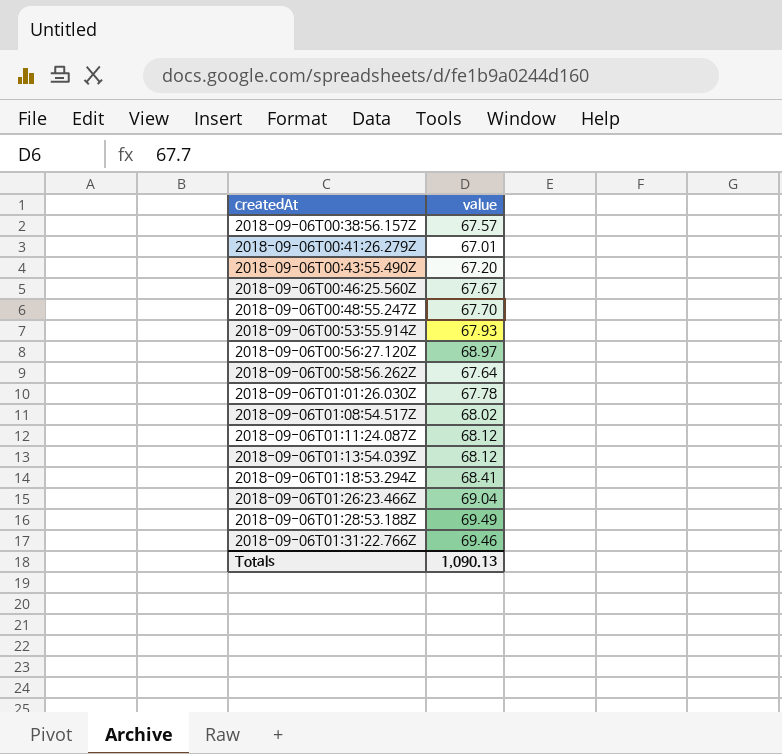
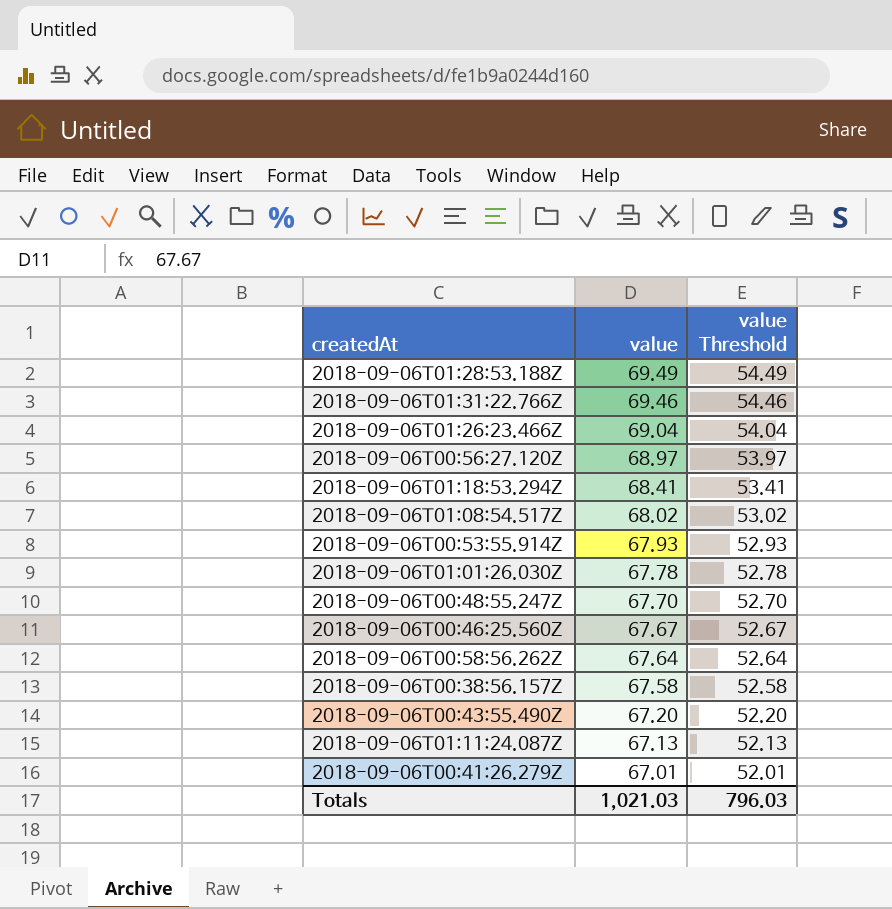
row order: createdAt ascending -> value descending
column value Threshold | formula: none -> [value] - 15
row 2018-09-06T01:13:54.039Z: 68.12 -> none
2018-09-06T00:38:56.157Z | value: 67.57 -> 67.58
2018-09-06T01:11:24.087Z | value: 68.12 -> 67.13
Totals | value: 1,090.13 -> 1,021.03

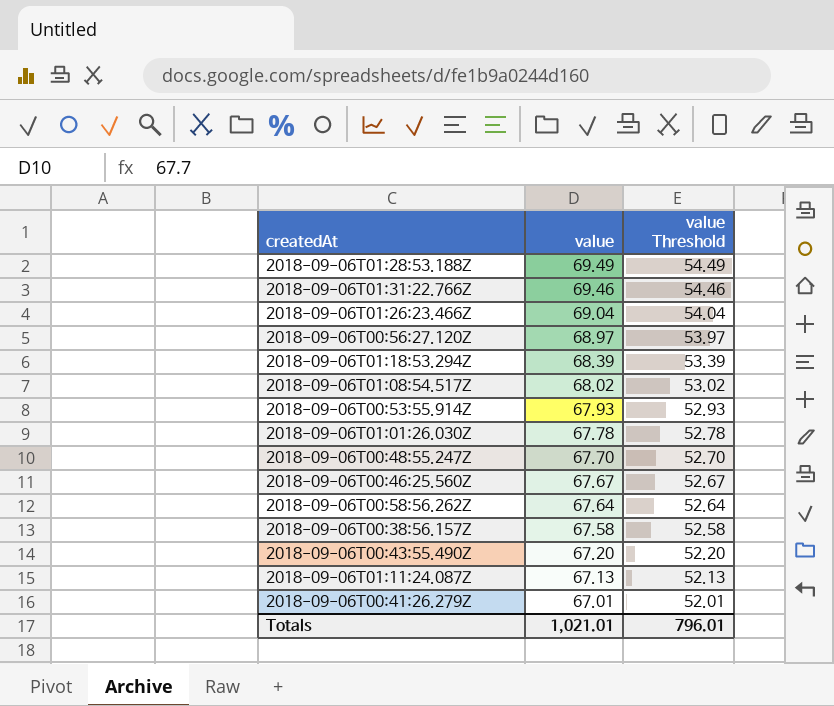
2018-09-06T01:18:53.294Z | value: 68.41 -> 68.39
2018-09-06T01:18:53.294Z | value Threshold: 53.41 -> 53.39
Totals | value: 1,021.03 -> 1,021.01
Totals | value Threshold: 796.03 -> 796.01

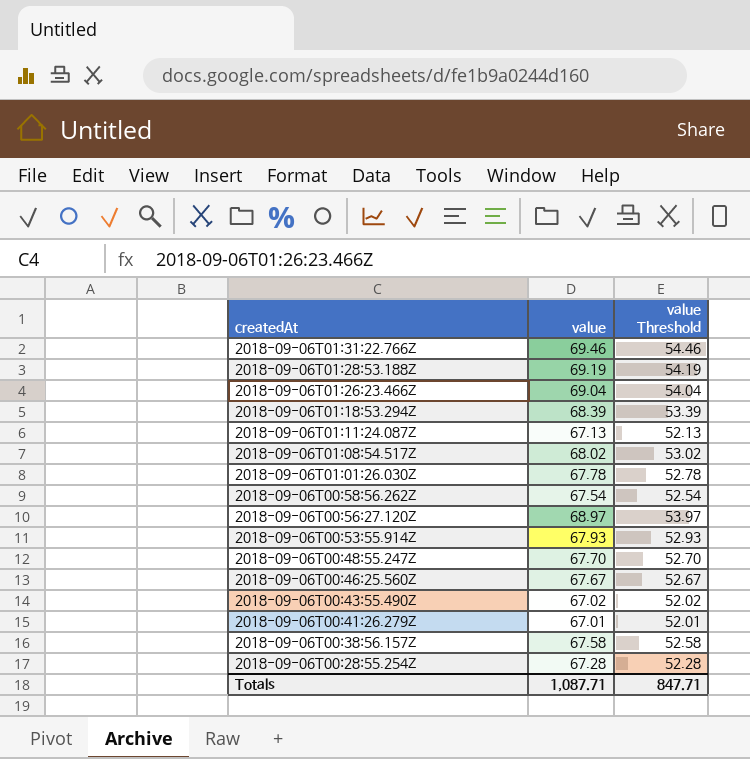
row order: value descending -> createdAt descending
2018-09-06T01:28:53.188Z | value: 69.49 -> 69.19
2018-09-06T01:28:53.188Z | value Threshold: 54.49 -> 54.19
2018-09-06T00:58:56.262Z | value: 67.64 -> 67.54
2018-09-06T00:58:56.262Z | value Threshold: 52.64 -> 52.54
2018-09-06T00:43:55.490Z | value: 67.20 -> 67.02
2018-09-06T00:43:55.490Z | value Threshold: 52.20 -> 52.02
row 2018-09-06T00:28:55.254Z: none -> 67.28 | 52.28
Totals | value: 1,021.01 -> 1,087.71
Totals | value Threshold: 796.01 -> 847.71

